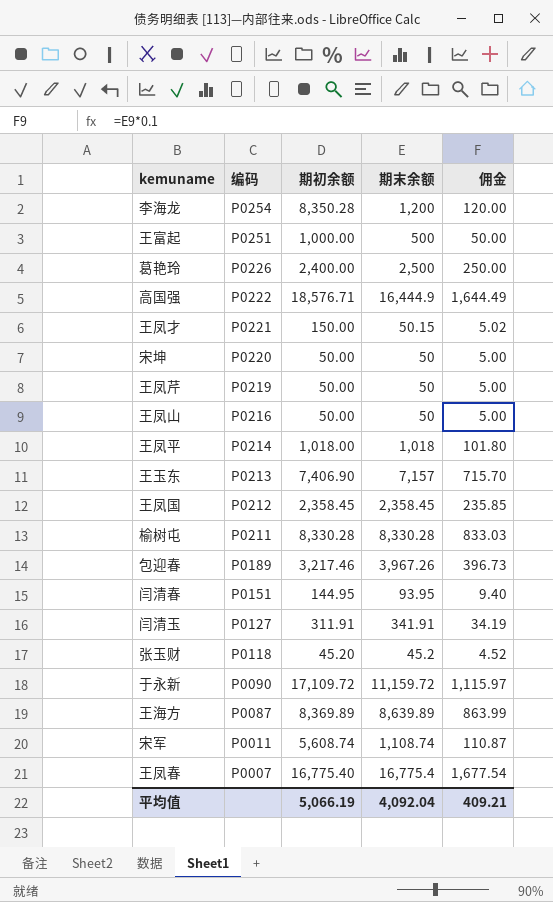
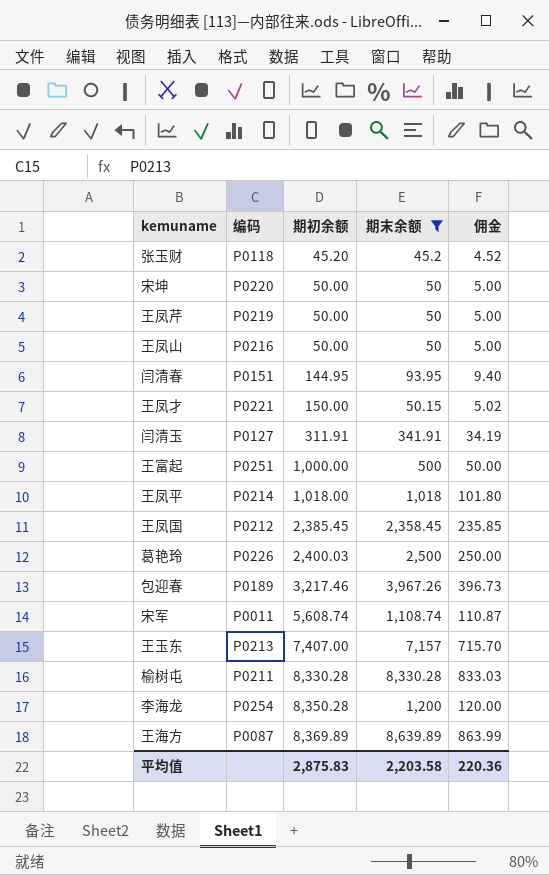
filter: none -> 期末余额 <= 8,639.89
row order: 编码 descending -> 期初余额 ascending
王凤国 | 期初余额: 2,358.45 -> 2,385.45
葛艳玲 | 期初余额: 2,400.00 -> 2,400.03
王玉东 | 期初余额: 7,406.90 -> 7,407.00
平均值 | 期初余额: 5,066.19 -> 2,875.83
平均值 | 期末余额: 4,092.04 -> 2,203.58
平均值 | 佣金: 409.21 -> 220.36

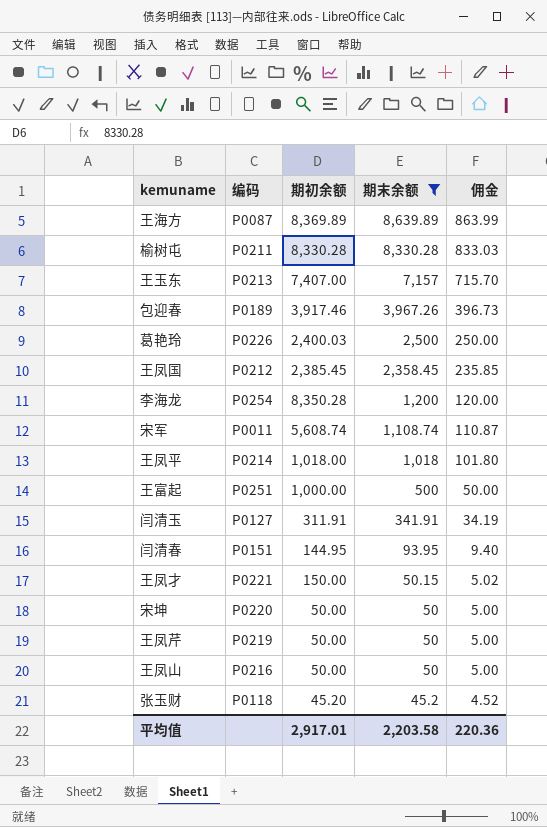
row order: 期初余额 ascending -> 期末余额 descending
包迎春 | 期初余额: 3,217.46 -> 3,917.46
平均值 | 期初余额: 2,875.83 -> 2,917.01

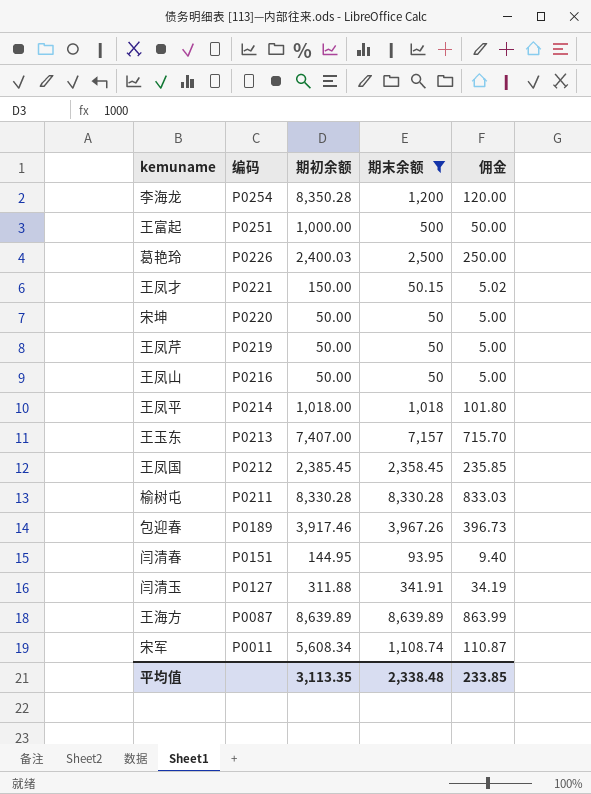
row order: 期末余额 descending -> 编码 descending
row 张玉财: P0118 | 45.20 | 45.2 | 4.52 -> none
闫清玉 | 期初余额: 311.91 -> 311.88
王海方 | 期初余额: 8,369.89 -> 8,639.89
宋军 | 期初余额: 5,608.74 -> 5,608.34
平均值 | 期初余额: 2,917.01 -> 3,113.35
平均值 | 期末余额: 2,203.58 -> 2,338.48
平均值 | 佣金: 220.36 -> 233.85

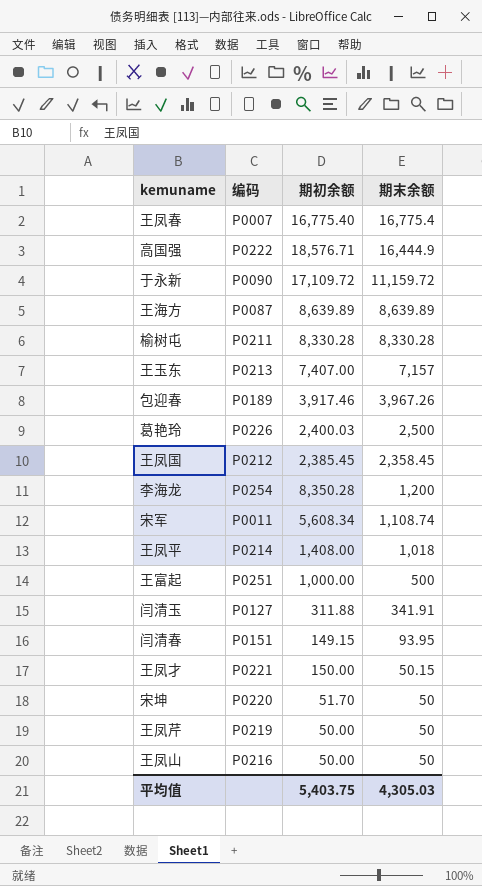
filter: 期末余额 <= 8,639.89 -> none
row order: 编码 descending -> 期末余额 descending
column 佣金 | formula: [期末余额] * 0.1 -> none
王凤平 | 期初余额: 1,018.00 -> 1,408.00
闫清春 | 期初余额: 144.95 -> 149.15
宋坤 | 期初余额: 50.00 -> 51.70
平均值 | 期初余额: 3,113.35 -> 5,403.75
平均值 | 期末余额: 2,338.48 -> 4,305.03

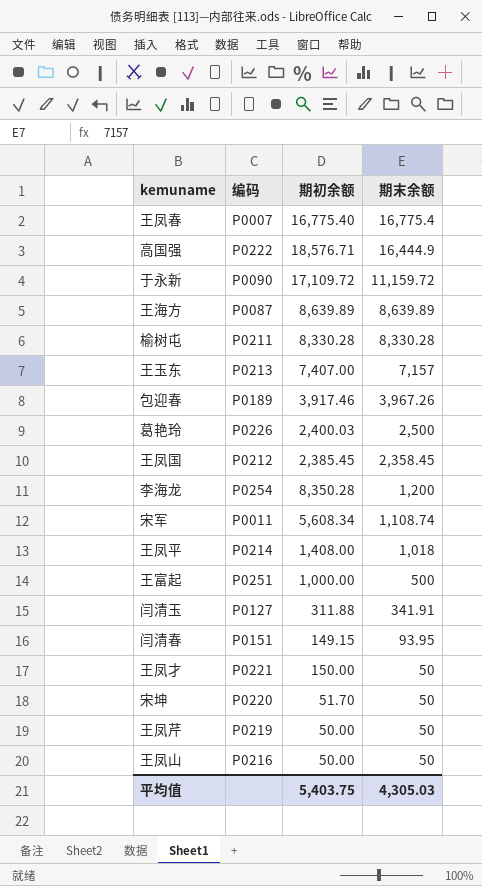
王凤才 | 期末余额: 50.15 -> 50

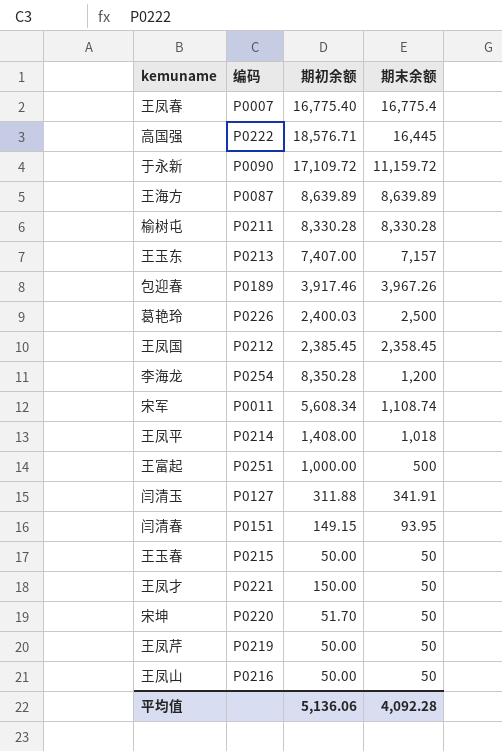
高国强 | 期末余额: 16,444.9 -> 16,445
row 王玉春: none -> P0215 | 50.00 | 50
平均值 | 期初余额: 5,403.75 -> 5,136.06
平均值 | 期末余额: 4,305.03 -> 4,092.28

